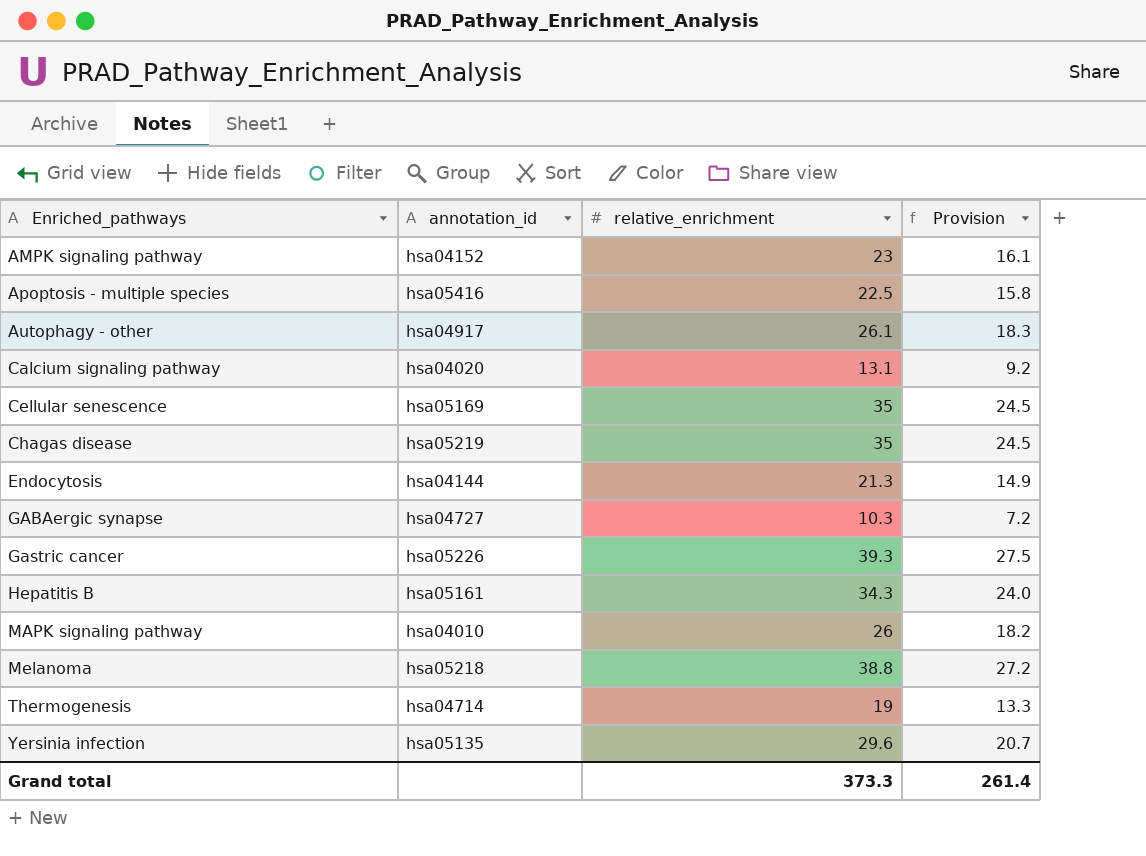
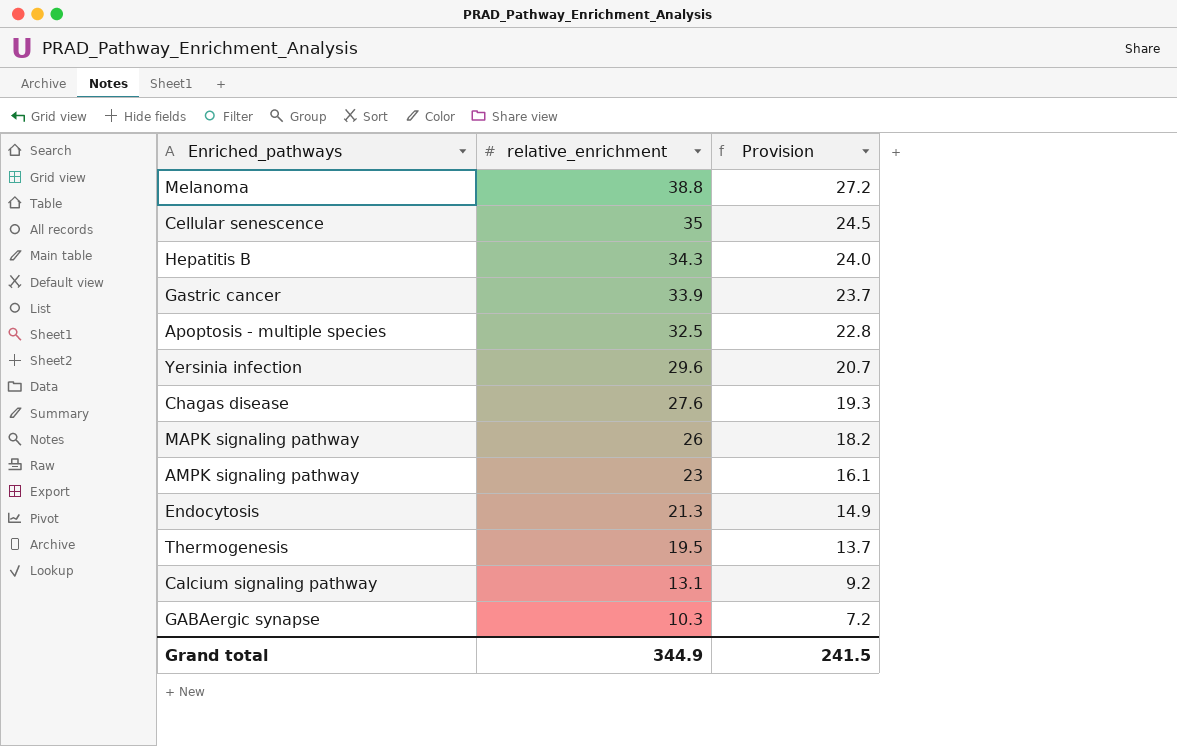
row order: Enriched_pathways ascending -> relative_enrichment descending
column annotation_id | position: 2 -> none
row Autophagy - other: hsa04917 | 26.1 | 18.3 -> none
Gastric cancer | relative_enrichment: 39.3 -> 33.9
Gastric cancer | Provision: 27.5 -> 23.7
Apoptosis - multiple species | relative_enrichment: 22.5 -> 32.5
Apoptosis - multiple species | Provision: 15.8 -> 22.8
Chagas disease | relative_enrichment: 35 -> 27.6
Chagas disease | Provision: 24.5 -> 19.3
Thermogenesis | relative_enrichment: 19 -> 19.5
Thermogenesis | Provision: 13.3 -> 13.7
Grand total | relative_enrichment: 373.3 -> 344.9
Grand total | Provision: 261.4 -> 241.5

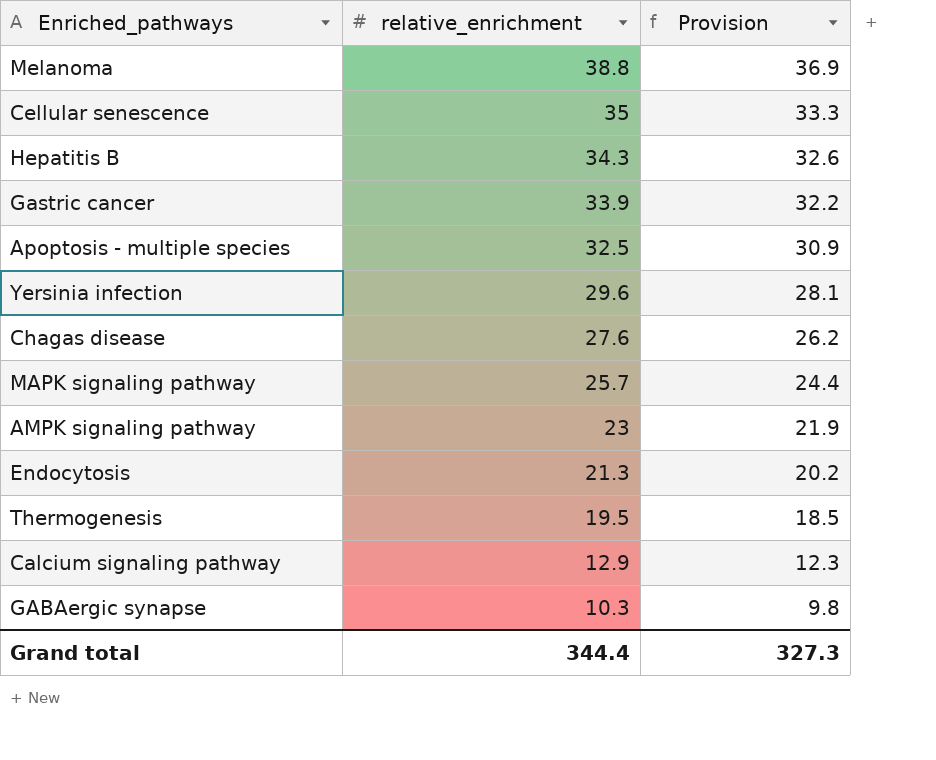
column Provision | formula: [relative_enrichment] * 0.7 -> [relative_enrichment] * 0.95
MAPK signaling pathway | relative_enrichment: 26 -> 25.7
Calcium signaling pathway | relative_enrichment: 13.1 -> 12.9
Grand total | relative_enrichment: 344.9 -> 344.4
Grand total | Provision: 241.5 -> 327.3

